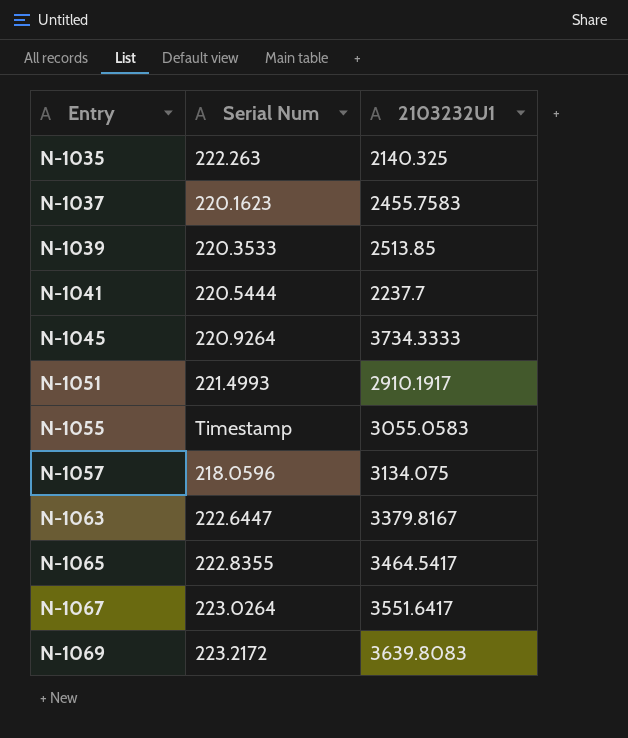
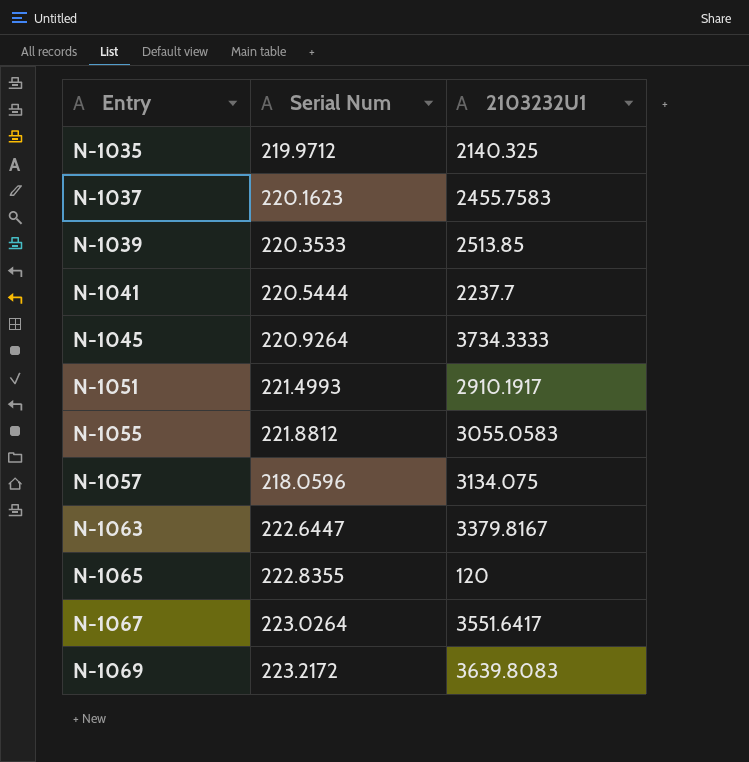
N-1035 | Serial Num: 222.263 -> 219.9712
N-1055 | Serial Num: Timestamp -> 221.8812
N-1065 | 2103232U1: 3464.5417 -> 120

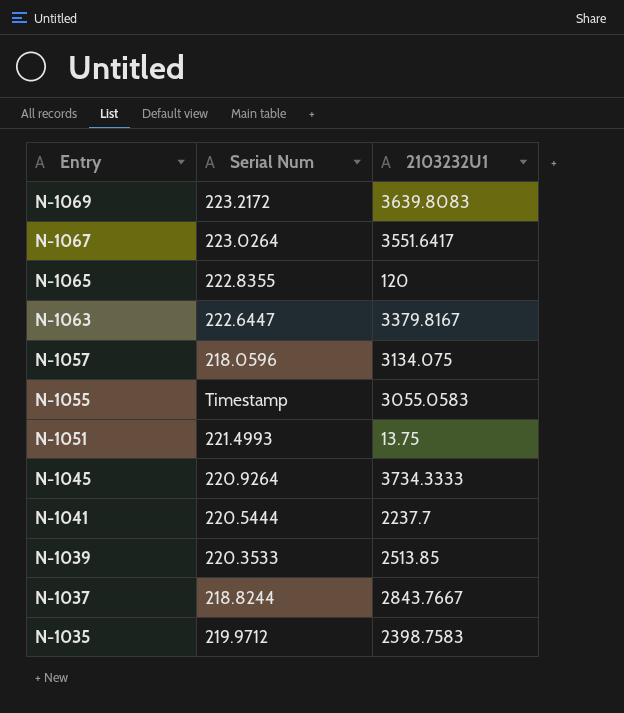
row order: Entry ascending -> Entry descending
N-1055 | Serial Num: 221.8812 -> Timestamp
N-1051 | 2103232U1: 2910.1917 -> 13.75
N-1037 | Serial Num: 220.1623 -> 218.8244
N-1037 | 2103232U1: 2455.7583 -> 2843.7667
N-1035 | 2103232U1: 2140.325 -> 2398.7583

